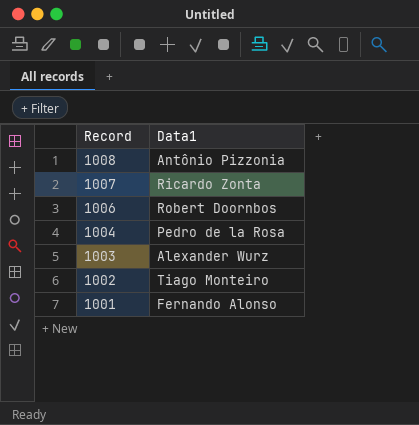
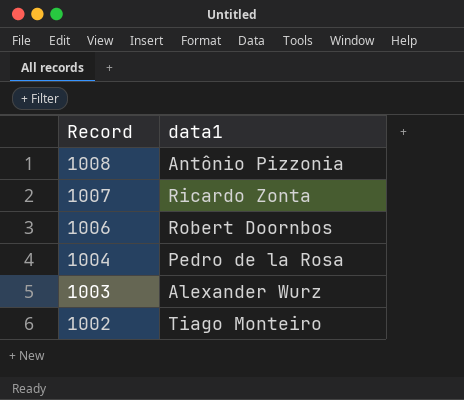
column name: Data1 -> data1
row 1001: Fernando Alonso -> none

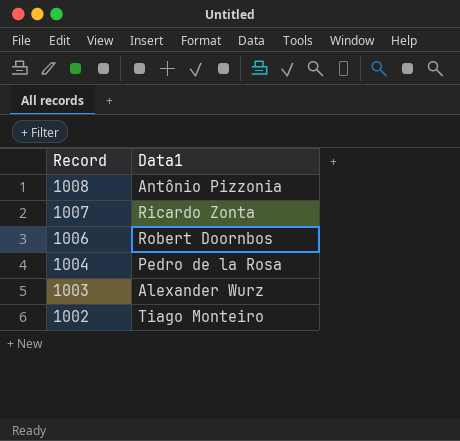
column name: data1 -> Data1

